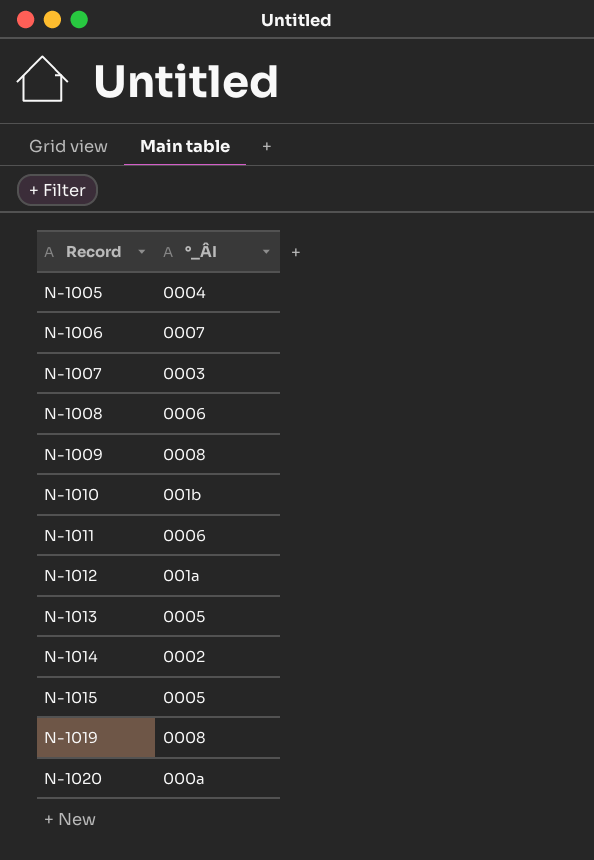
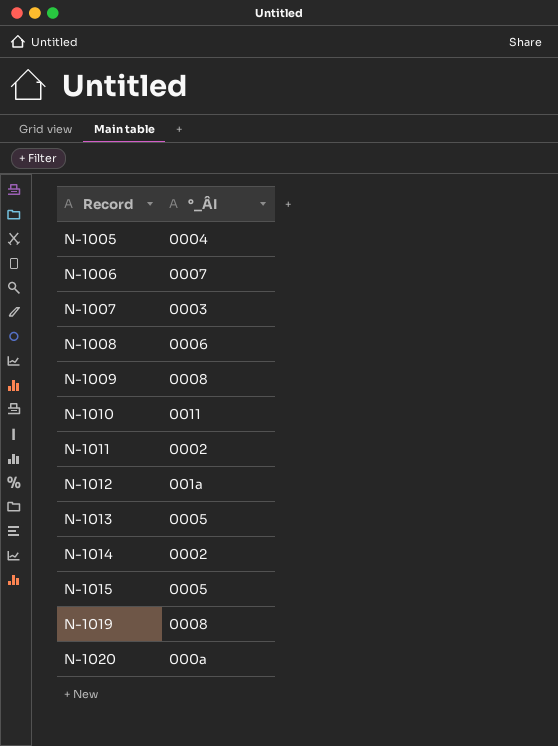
N-1010 | °_ÂI: 001b -> 0011
N-1011 | °_ÂI: 0006 -> 0002

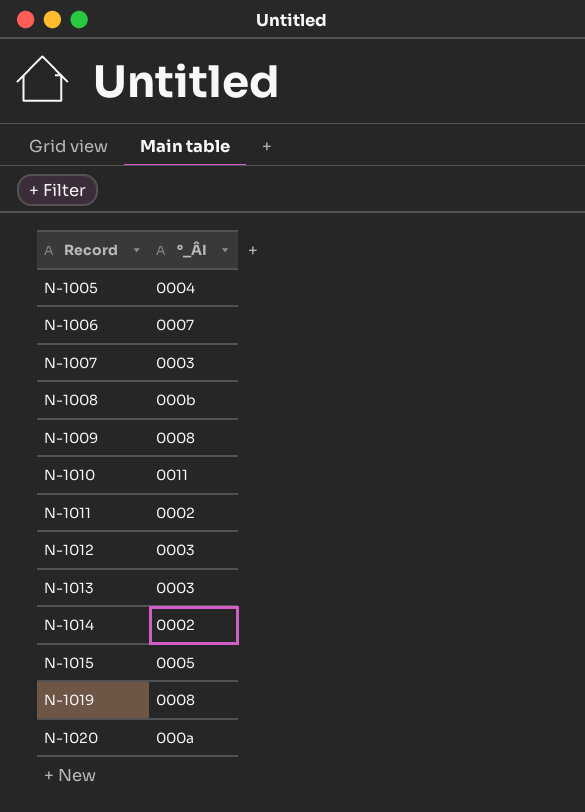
N-1008 | °_ÂI: 0006 -> 000b
N-1012 | °_ÂI: 001a -> 0003
N-1013 | °_ÂI: 0005 -> 0003

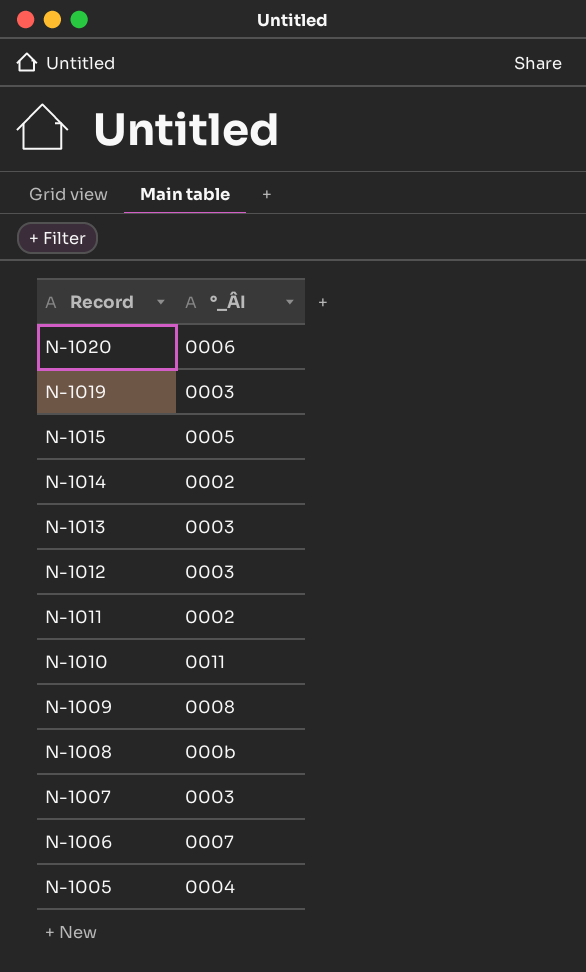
row order: Record ascending -> Record descending
N-1020 | °_ÂI: 000a -> 0006
N-1019 | °_ÂI: 0008 -> 0003

